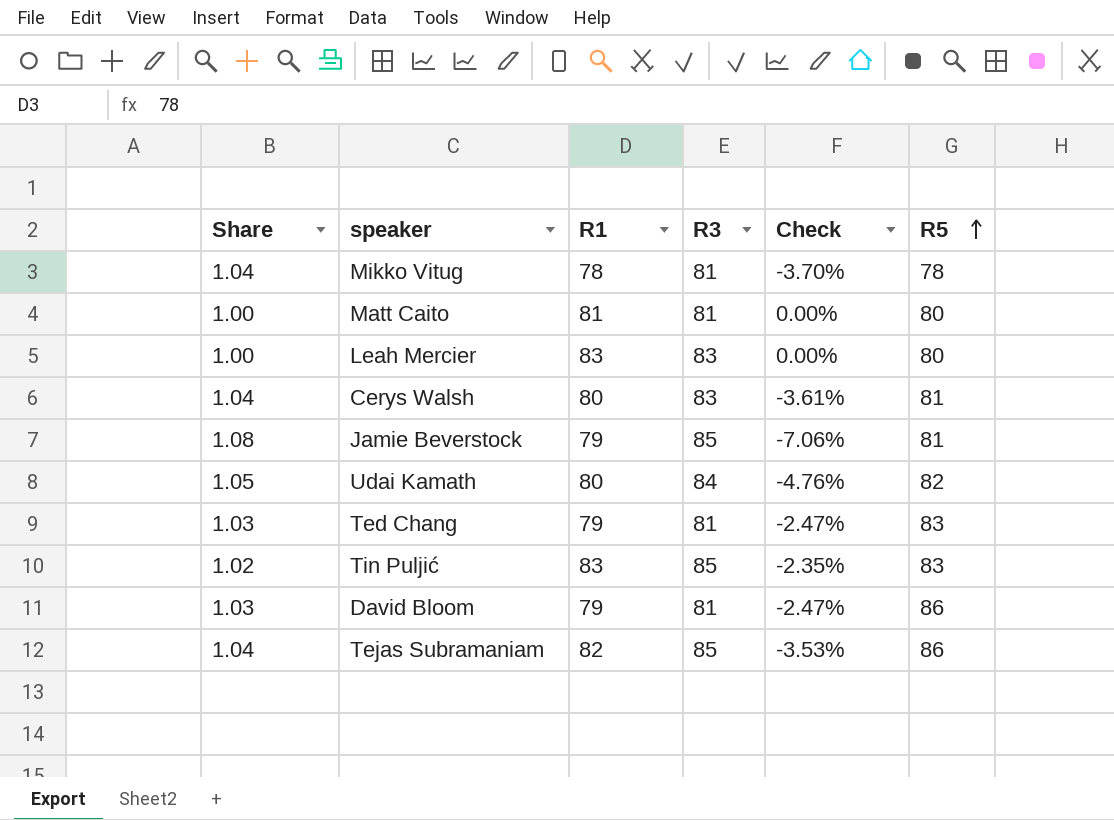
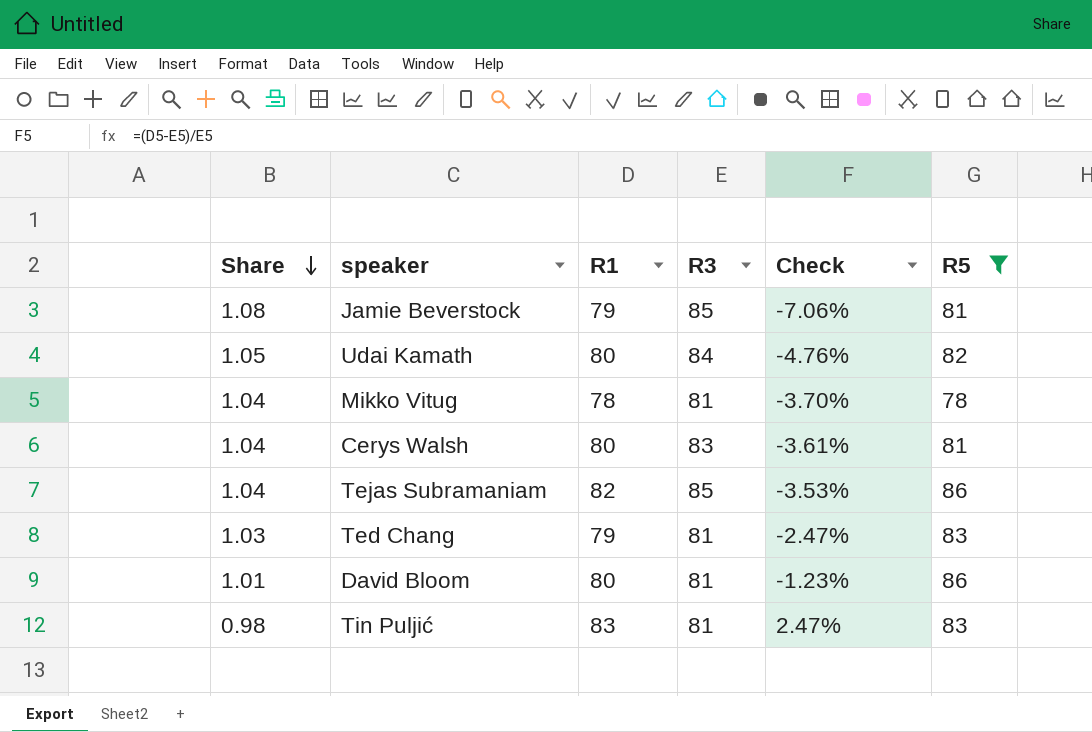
filter: none -> R5 != 80
row order: R5 ascending -> Share descending
David Bloom | Share: 1.03 -> 1.01
David Bloom | R1: 79 -> 80
David Bloom | Check: -2.47% -> -1.23%
Tin Puljić | Share: 1.02 -> 0.98
Tin Puljić | R3: 85 -> 81
Tin Puljić | Check: -2.35% -> 2.47%

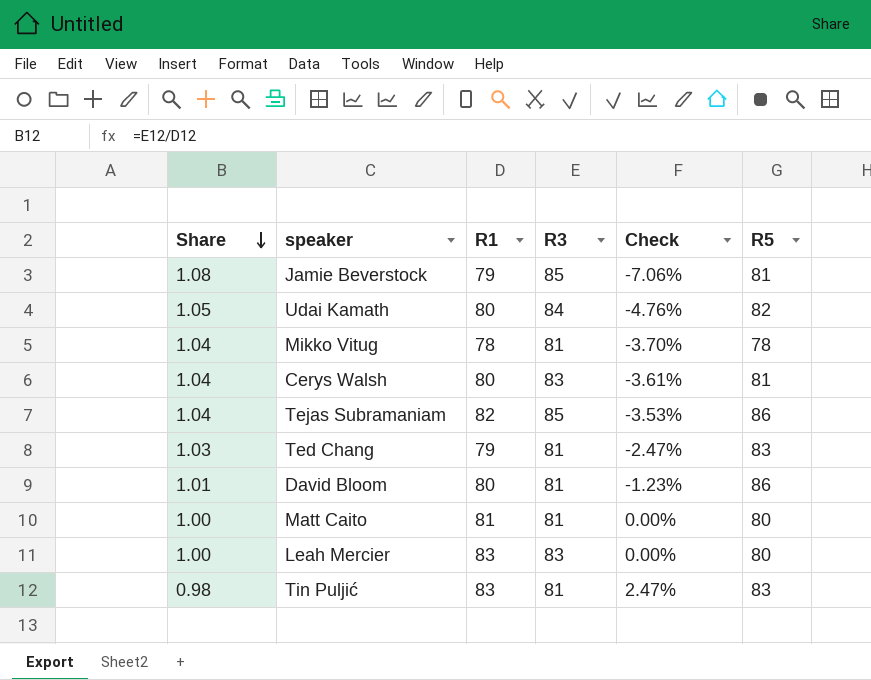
filter: R5 != 80 -> none

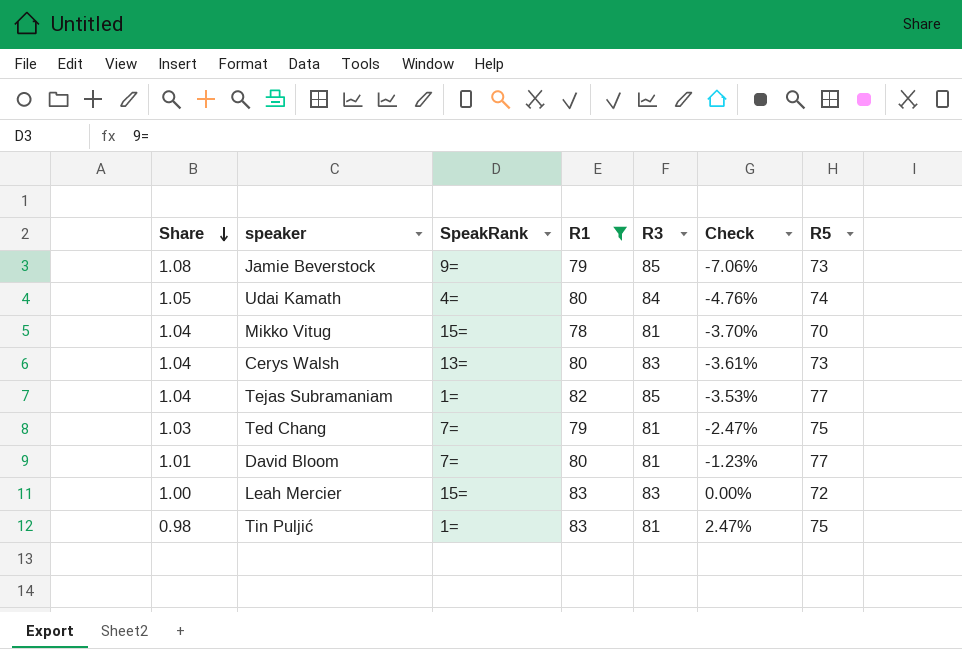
filter: none -> R1 != 81
column SpeakRank | position: none -> 3
Jamie Beverstock | R5: 81 -> 73
Udai Kamath | R5: 82 -> 74
Mikko Vitug | R5: 78 -> 70
Cerys Walsh | R5: 81 -> 73
Tejas Subramaniam | R5: 86 -> 77
Ted Chang | R5: 83 -> 75
David Bloom | R5: 86 -> 77
Leah Mercier | R5: 80 -> 72
Tin Puljić | R5: 83 -> 75

